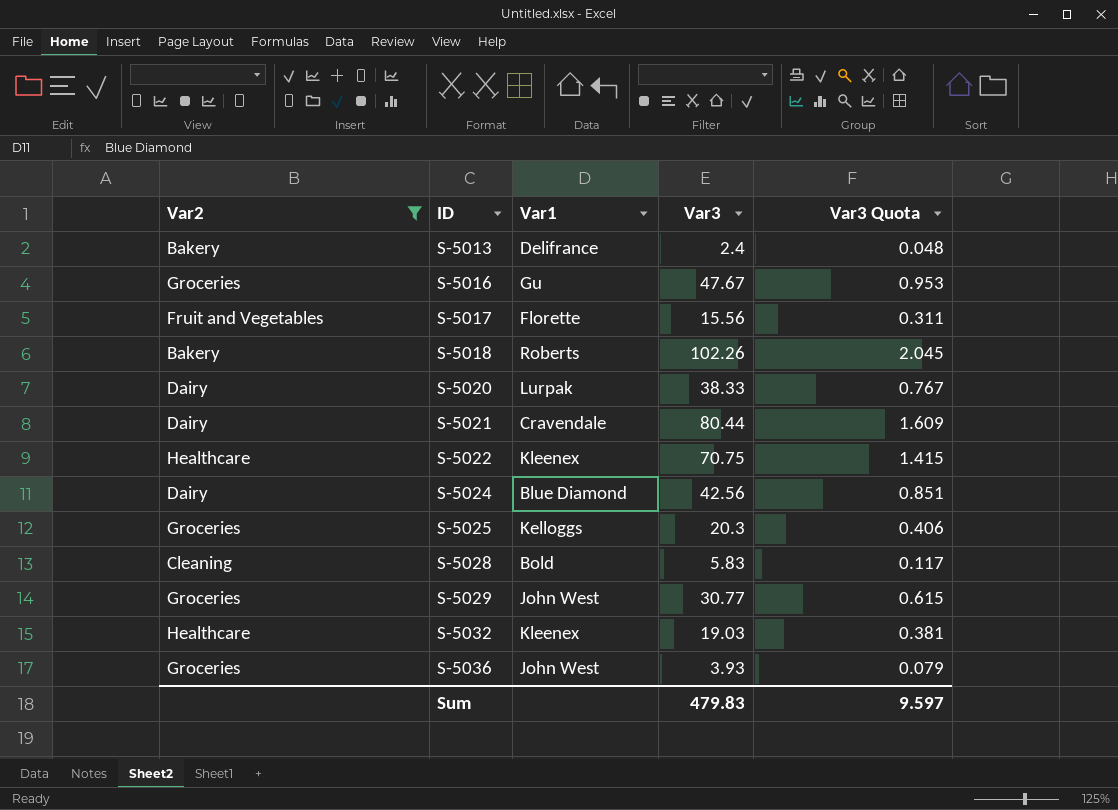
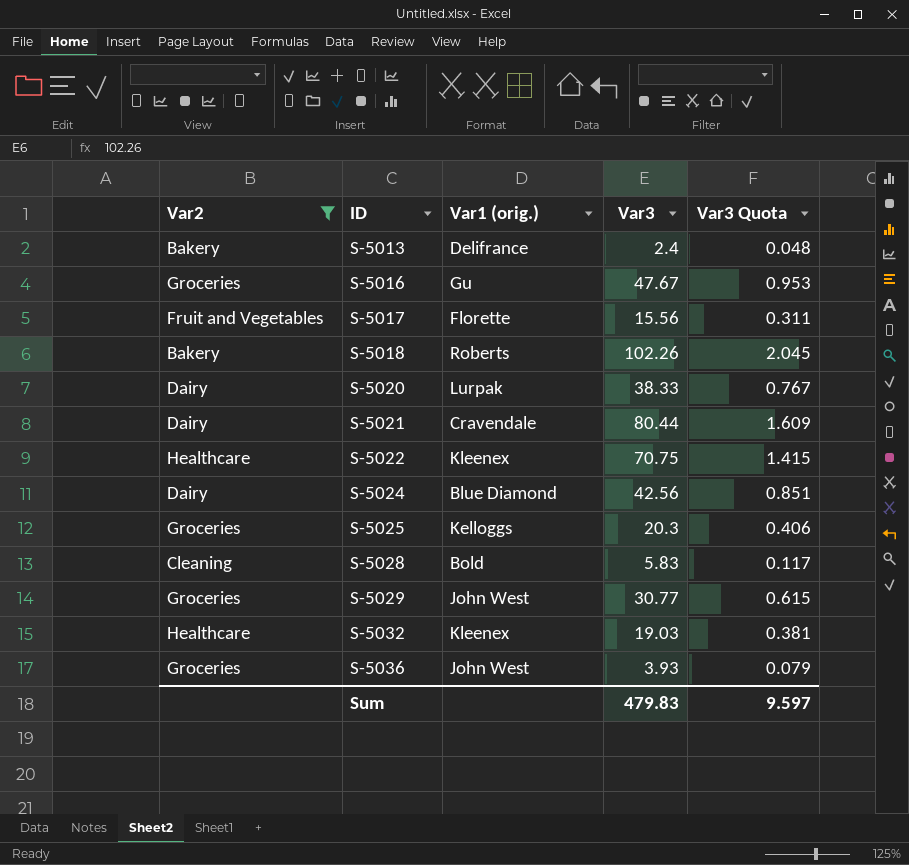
column name: Var1 -> Var1 (orig.)

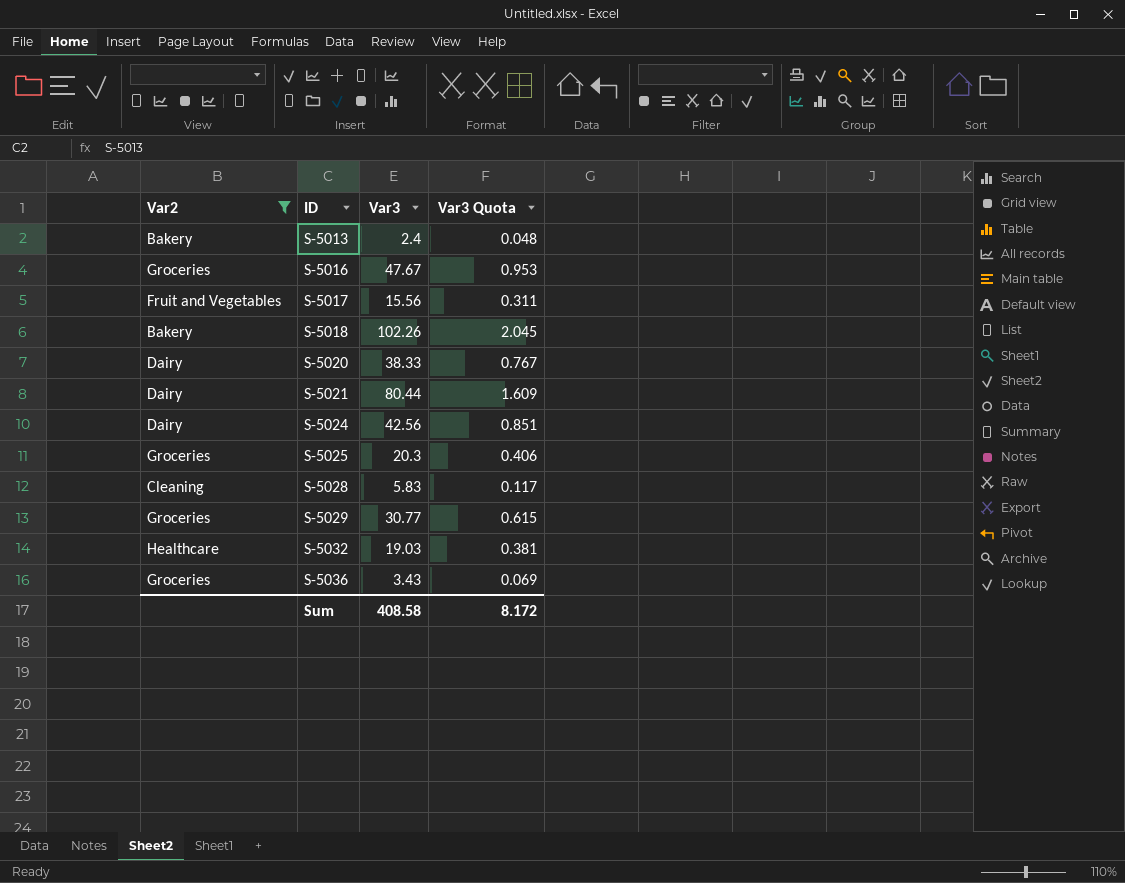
column Var1 (orig.) | position: 3 -> none
row S-5022: Healthcare | Kleenex | 70.75 | 1.415 -> none
S-5036 | Var3: 3.93 -> 3.43
S-5036 | Var3 Quota: 0.079 -> 0.069
Sum | Var3: 479.83 -> 408.58
Sum | Var3 Quota: 9.597 -> 8.172

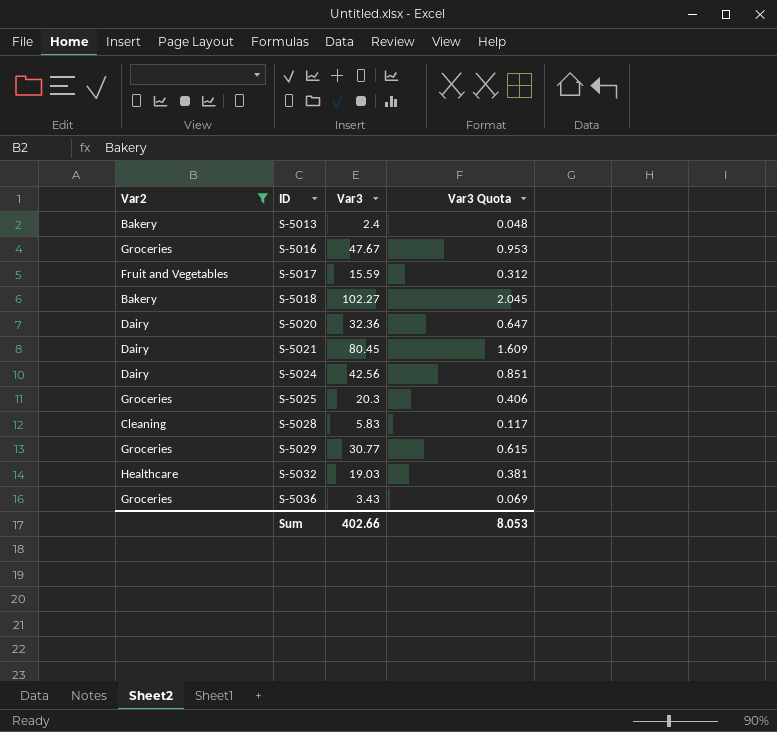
S-5017 | Var3: 15.56 -> 15.59
S-5017 | Var3 Quota: 0.311 -> 0.312
S-5018 | Var3: 102.26 -> 102.27
S-5020 | Var3: 38.33 -> 32.36
S-5020 | Var3 Quota: 0.767 -> 0.647
S-5021 | Var3: 80.44 -> 80.45
Sum | Var3: 408.58 -> 402.66
Sum | Var3 Quota: 8.172 -> 8.053

